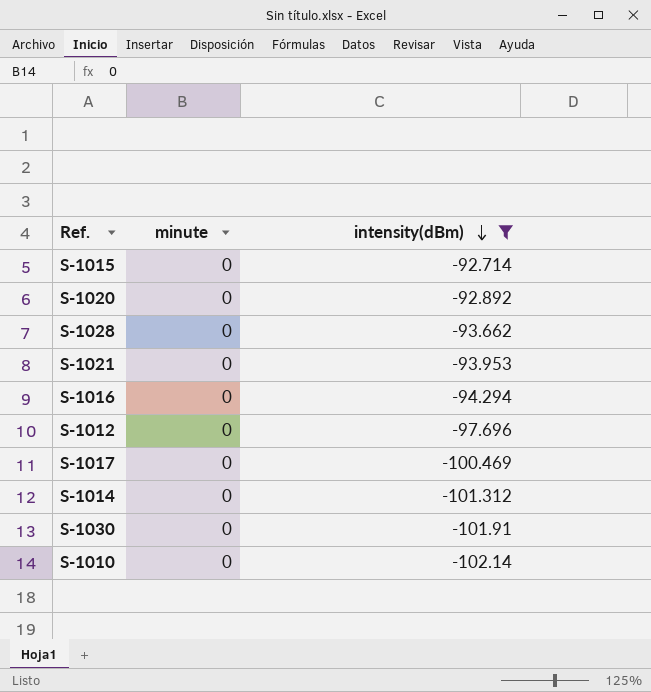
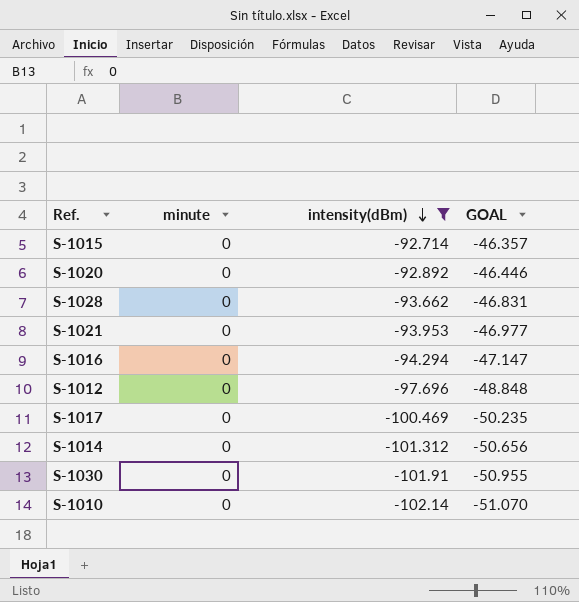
column GOAL | formula: none -> [intensity(dBm)] * 0.5

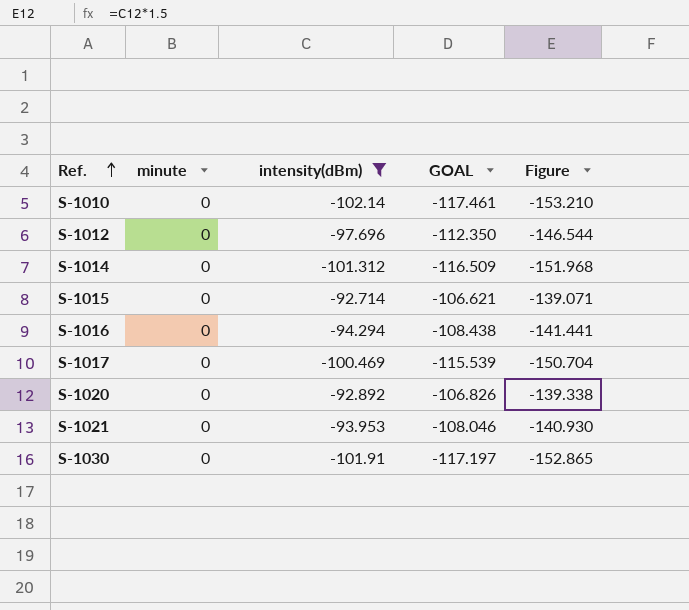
row order: intensity(dBm) descending -> Ref. ascending
column GOAL | formula: [intensity(dBm)] * 0.5 -> [intensity(dBm)] * 1.15
column Figure | formula: none -> [intensity(dBm)] * 1.5
row S-1028: 0 | -93.662 | -46.831 -> none

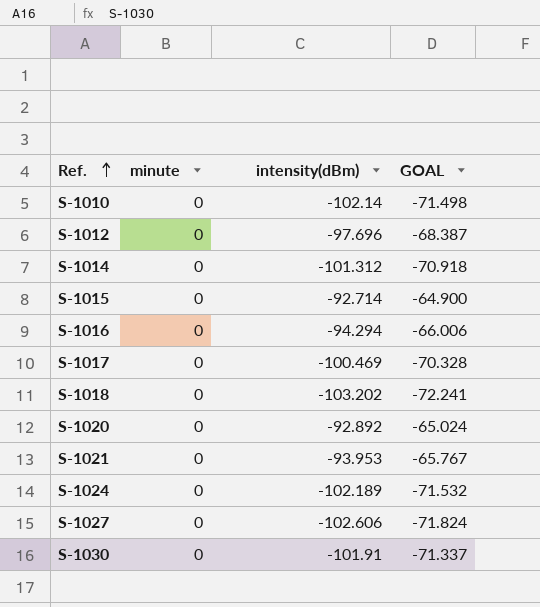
filter: intensity(dBm) >= -102.14 -> none
column Figure | formula: [intensity(dBm)] * 1.5 -> none
column GOAL | formula: [intensity(dBm)] * 1.15 -> [intensity(dBm)] * 0.7

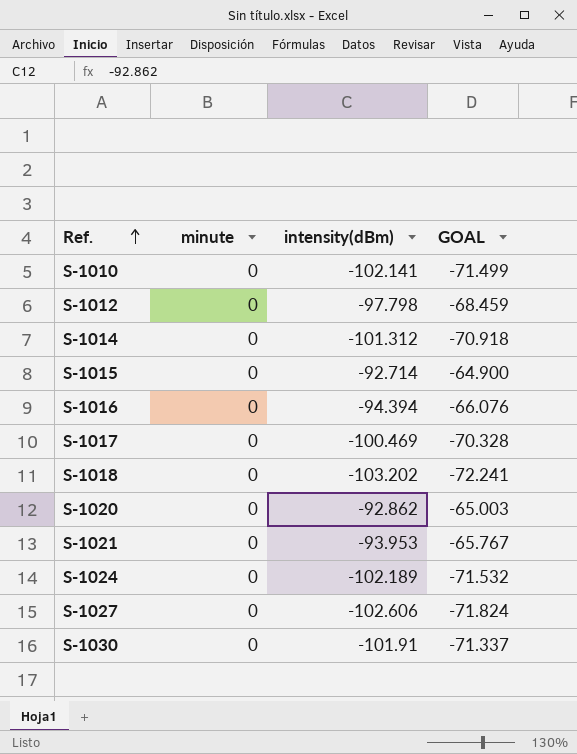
S-1010 | intensity(dBm): -102.14 -> -102.141
S-1010 | GOAL: -71.498 -> -71.499
S-1012 | intensity(dBm): -97.696 -> -97.798
S-1012 | GOAL: -68.387 -> -68.459
S-1016 | intensity(dBm): -94.294 -> -94.394
S-1016 | GOAL: -66.006 -> -66.076
S-1020 | intensity(dBm): -92.892 -> -92.862
S-1020 | GOAL: -65.024 -> -65.003

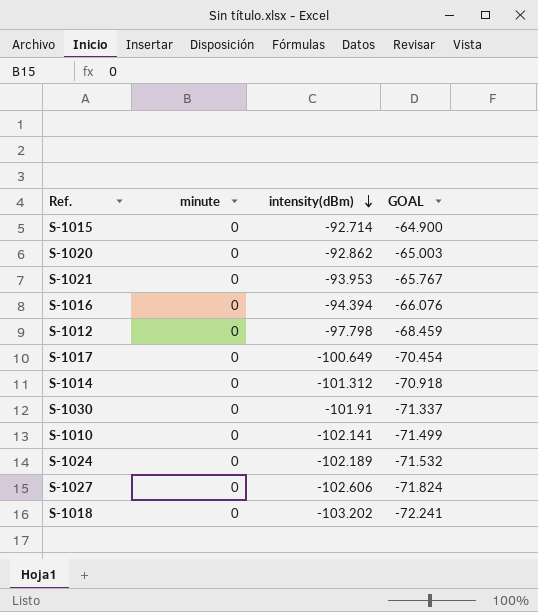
row order: Ref. ascending -> intensity(dBm) descending
S-1017 | intensity(dBm): -100.469 -> -100.649
S-1017 | GOAL: -70.328 -> -70.454

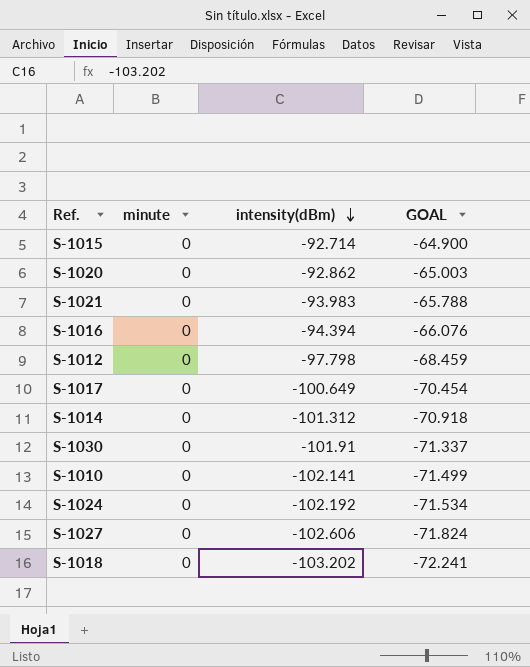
S-1021 | intensity(dBm): -93.953 -> -93.983
S-1021 | GOAL: -65.767 -> -65.788
S-1024 | intensity(dBm): -102.189 -> -102.192
S-1024 | GOAL: -71.532 -> -71.534

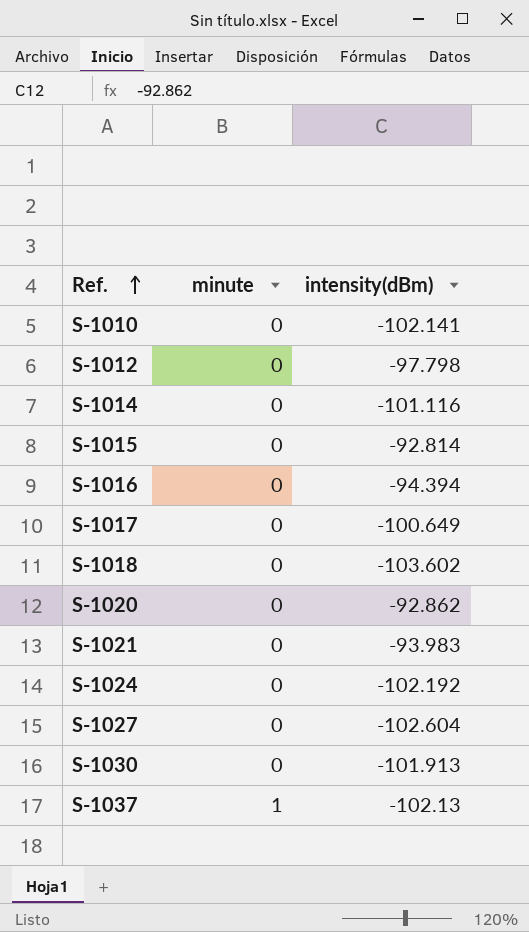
row order: intensity(dBm) descending -> Ref. ascending
column GOAL | formula: [intensity(dBm)] * 0.7 -> none
S-1014 | intensity(dBm): -101.312 -> -101.116
S-1015 | intensity(dBm): -92.714 -> -92.814
S-1018 | intensity(dBm): -103.202 -> -103.602
S-1027 | intensity(dBm): -102.606 -> -102.604
S-1030 | intensity(dBm): -101.91 -> -101.913
row S-1037: none -> 1 | -102.13

